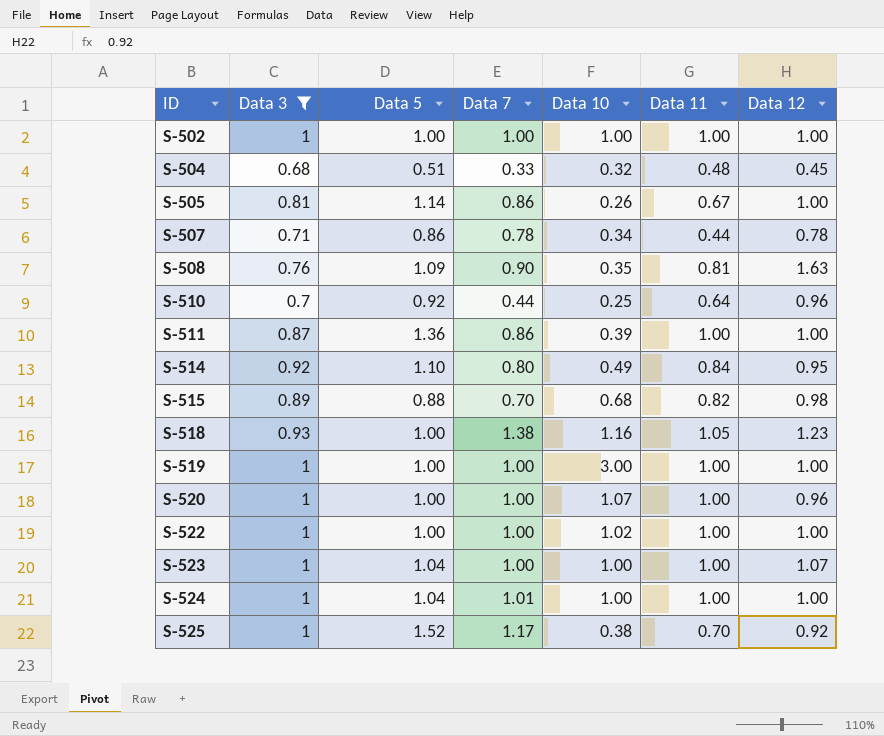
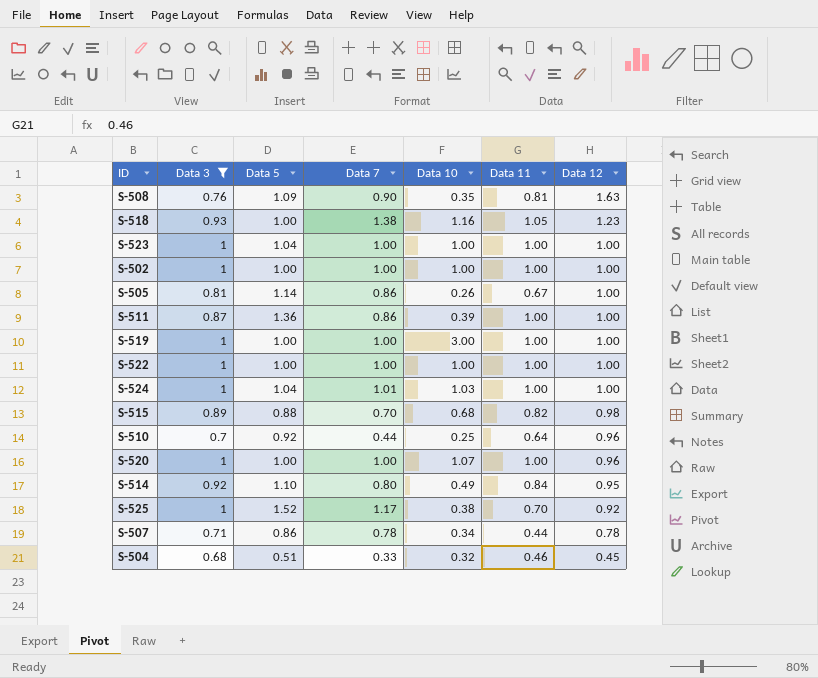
row order: ID ascending -> Data 12 descending
S-523 | Data 12: 1.07 -> 1.00
S-522 | Data 10: 1.02 -> 1.00
S-524 | Data 10: 1.00 -> 1.03
S-504 | Data 11: 0.48 -> 0.46

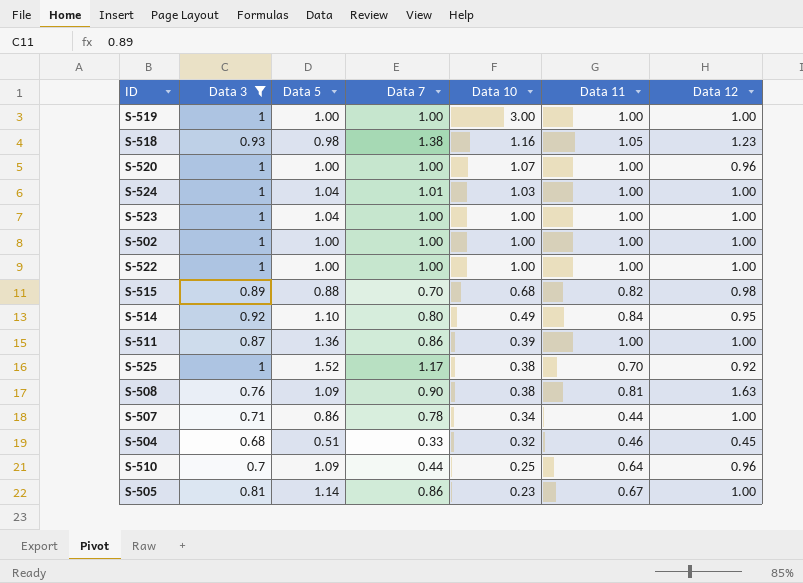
row order: Data 12 descending -> Data 10 descending
S-518 | Data 5: 1.00 -> 0.98
S-508 | Data 10: 0.35 -> 0.38
S-507 | Data 12: 0.78 -> 1.00
S-510 | Data 5: 0.92 -> 1.09
S-505 | Data 10: 0.26 -> 0.23

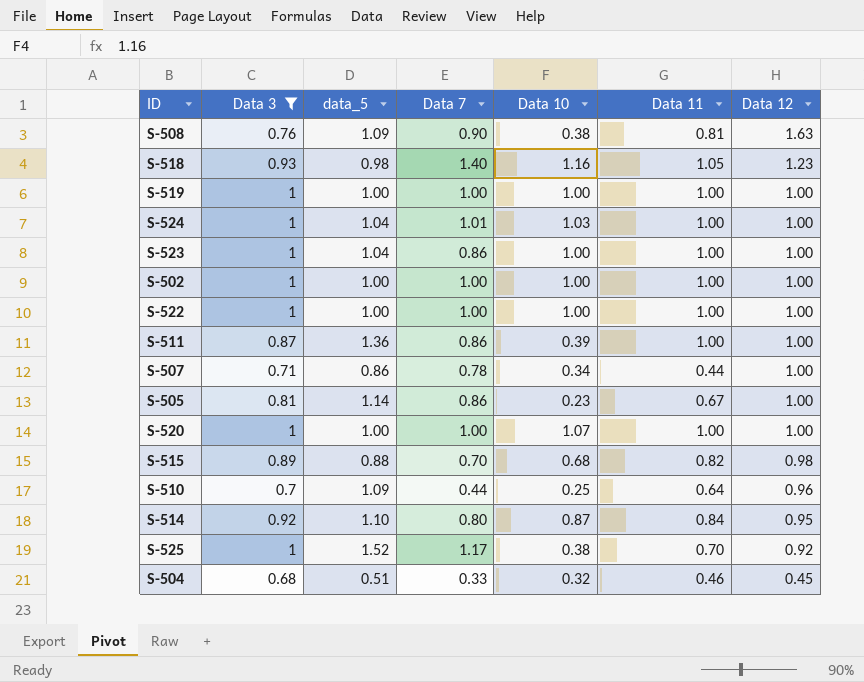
row order: Data 10 descending -> Data 12 descending
column name: Data 5 -> data_5
S-518 | Data 7: 1.38 -> 1.40
S-519 | Data 10: 3.00 -> 1.00
S-523 | Data 7: 1.00 -> 0.86
S-520 | Data 12: 0.96 -> 1.00
S-514 | Data 10: 0.49 -> 0.87

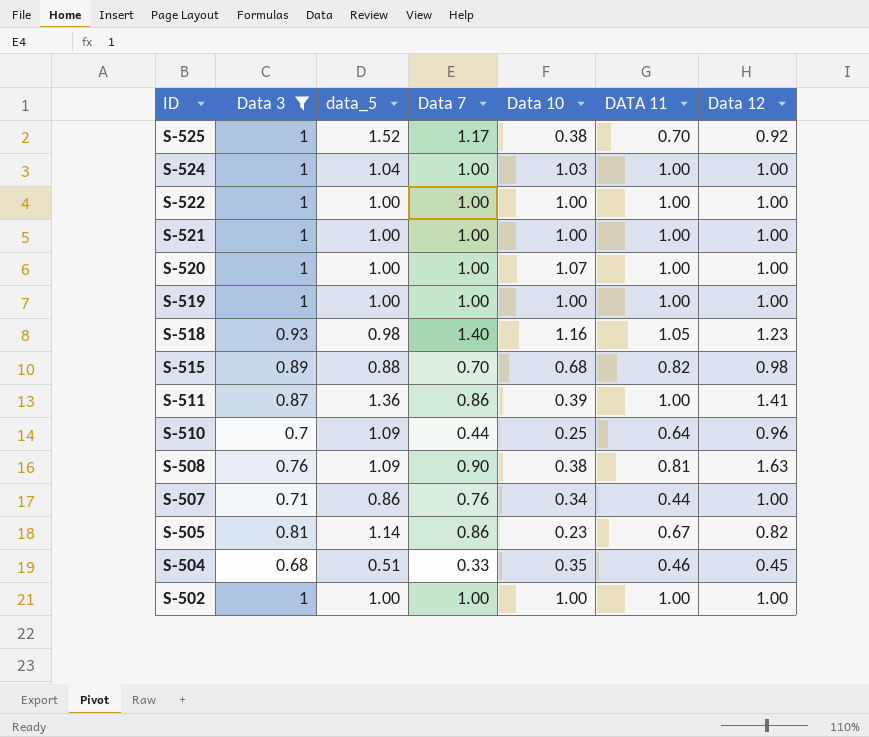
row order: Data 12 descending -> ID descending
column name: Data 11 -> DATA 11
row S-523: 1 | 1.04 | 0.86 | 1.00 | 1.00 | 1.00 -> none
row S-514: 0.92 | 1.10 | 0.80 | 0.87 | 0.84 | 0.95 -> none
S-524 | Data 7: 1.01 -> 1.00
row S-521: none -> 1 | 1.00 | 1.00 | 1.00 | 1.00 | 1.00
S-511 | Data 12: 1.00 -> 1.41
S-507 | Data 7: 0.78 -> 0.76
S-505 | Data 12: 1.00 -> 0.82
S-504 | Data 10: 0.32 -> 0.35

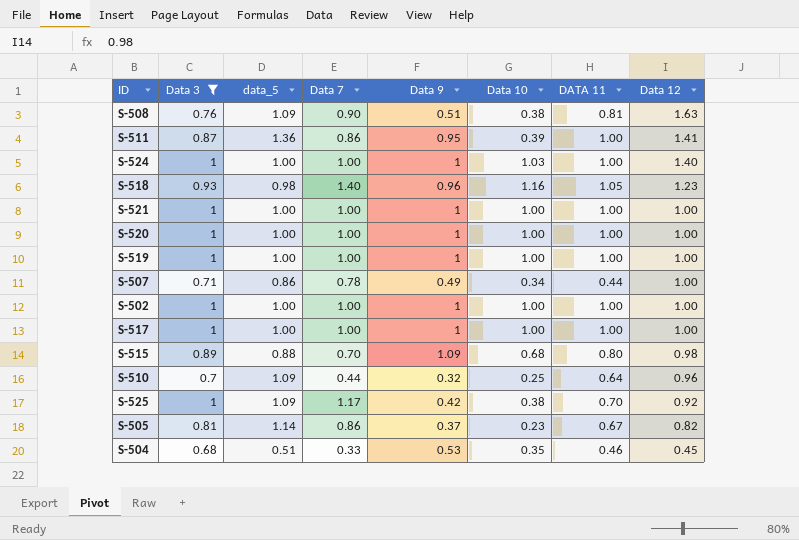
row order: ID descending -> Data 12 descending
column Data 9 | position: none -> 5
row S-522: 1 | 1.00 | 1.00 | 1.00 | 1.00 | 1.00 -> none
S-524 | data_5: 1.04 -> 1.00
S-524 | Data 12: 1.00 -> 1.40
S-520 | Data 10: 1.07 -> 1.00
S-507 | Data 7: 0.76 -> 0.78
row S-517: none -> 1 | 1.00 | 1.00 | 1 | 1.00 | 1.00 | 1.00
S-515 | DATA 11: 0.82 -> 0.80
S-525 | data_5: 1.52 -> 1.09

